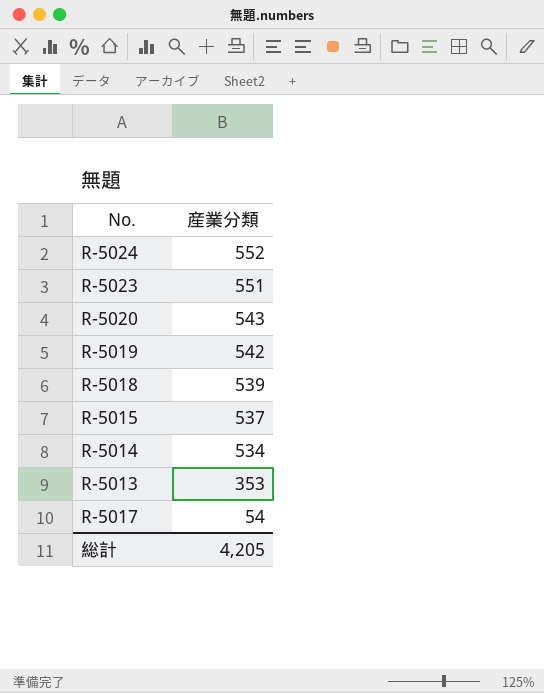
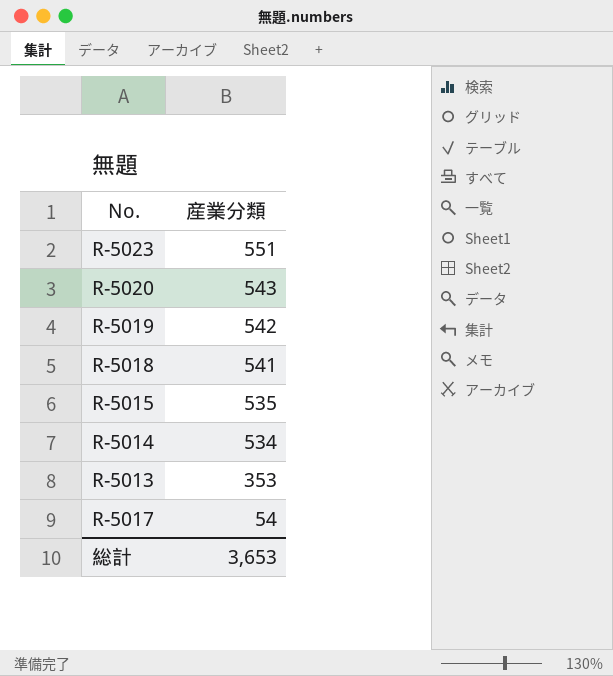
row R-5024: 552 -> none
R-5018 | 産業分類: 539 -> 541
R-5015 | 産業分類: 537 -> 535
総計 | 産業分類: 4,205 -> 3,653

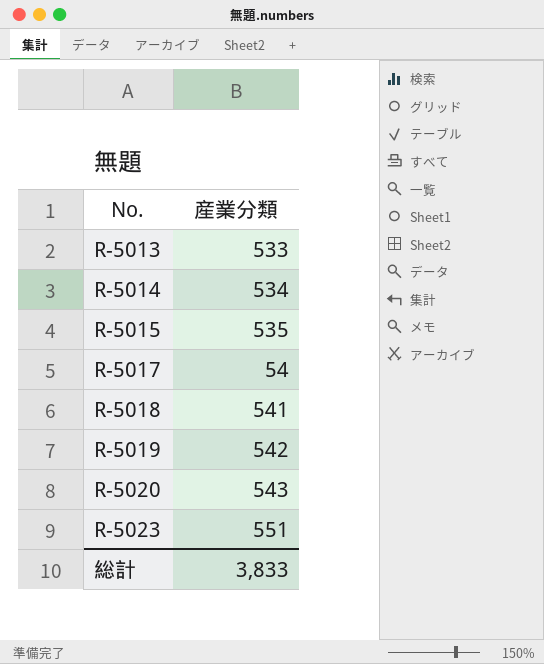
row order: 産業分類 descending -> No. ascending
R-5013 | 産業分類: 353 -> 533
総計 | 産業分類: 3,653 -> 3,833

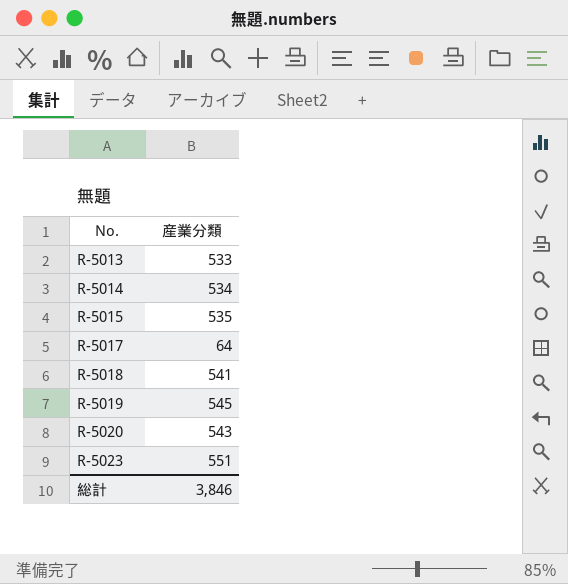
R-5017 | 産業分類: 54 -> 64
R-5019 | 産業分類: 542 -> 545
総計 | 産業分類: 3,833 -> 3,846

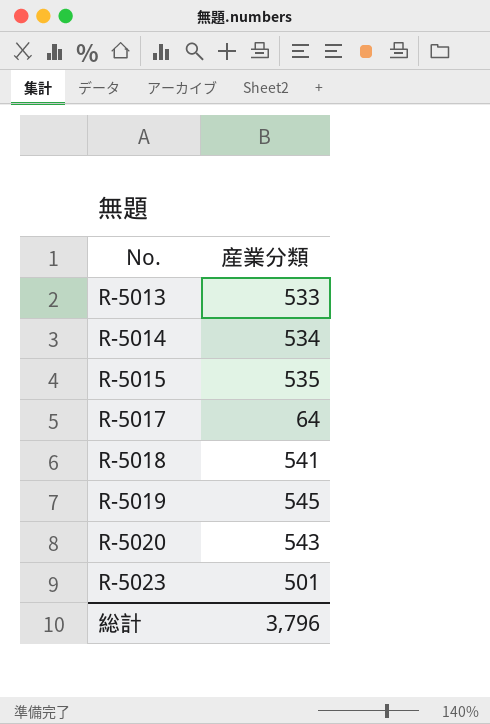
R-5023 | 産業分類: 551 -> 501
総計 | 産業分類: 3,846 -> 3,796

